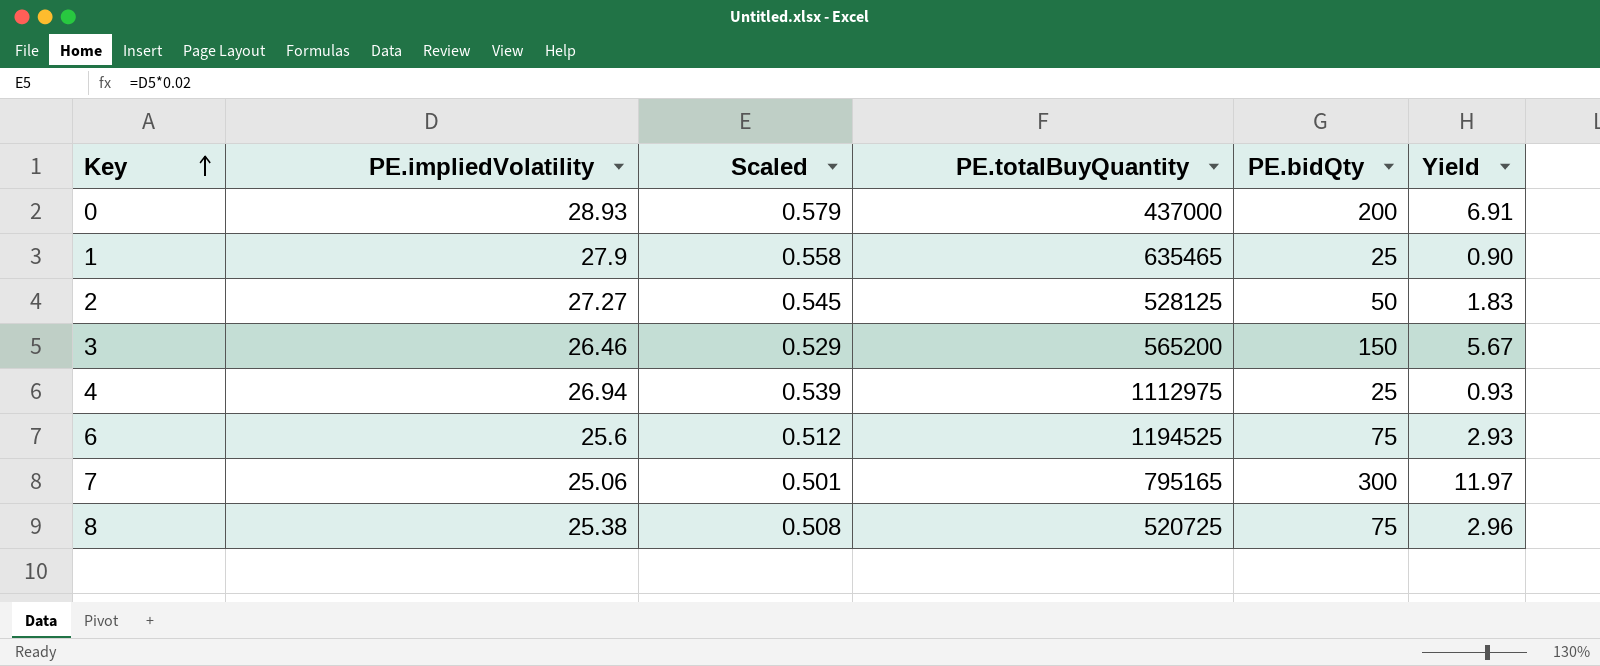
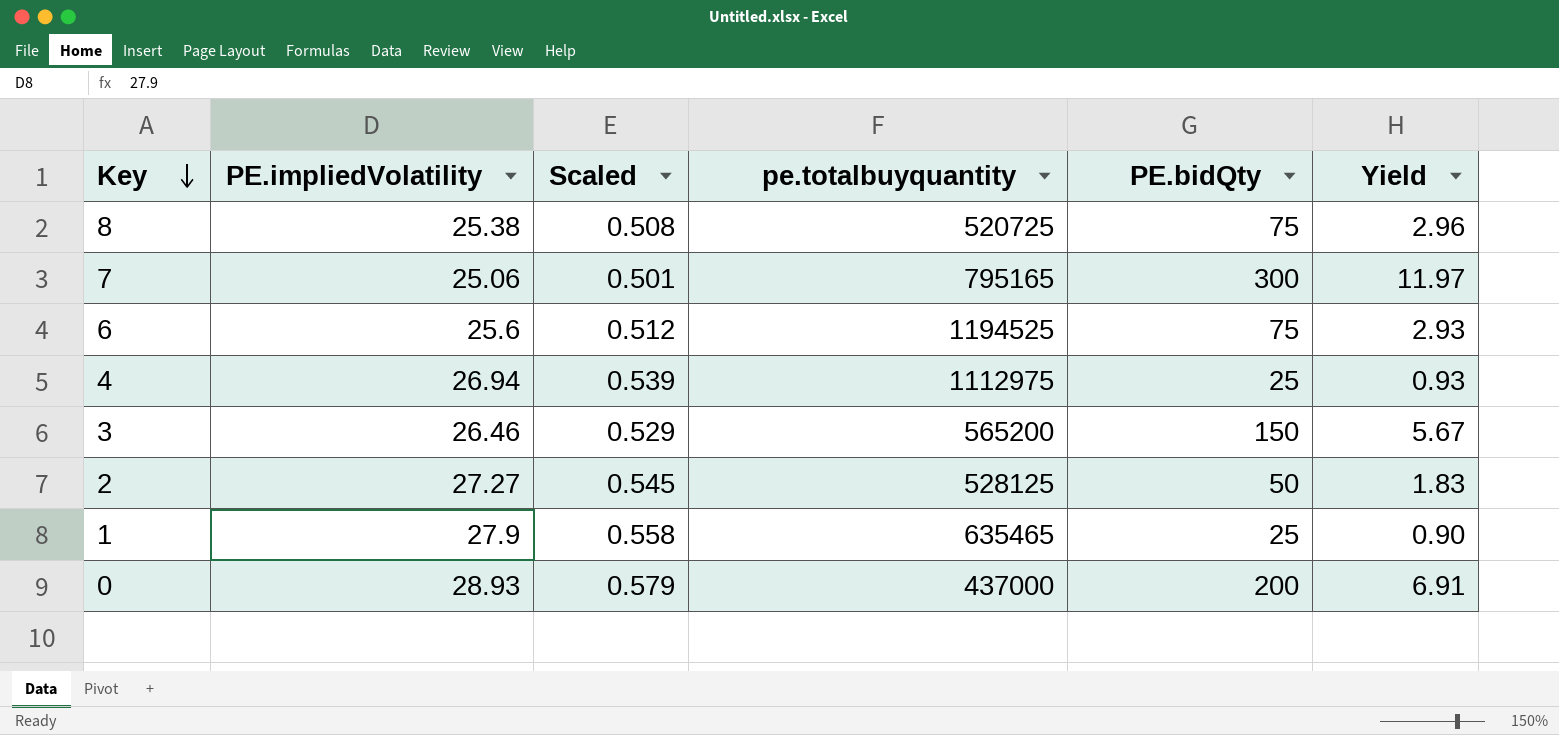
row order: Key ascending -> Key descending
column name: PE.totalBuyQuantity -> pe.totalbuyquantity

